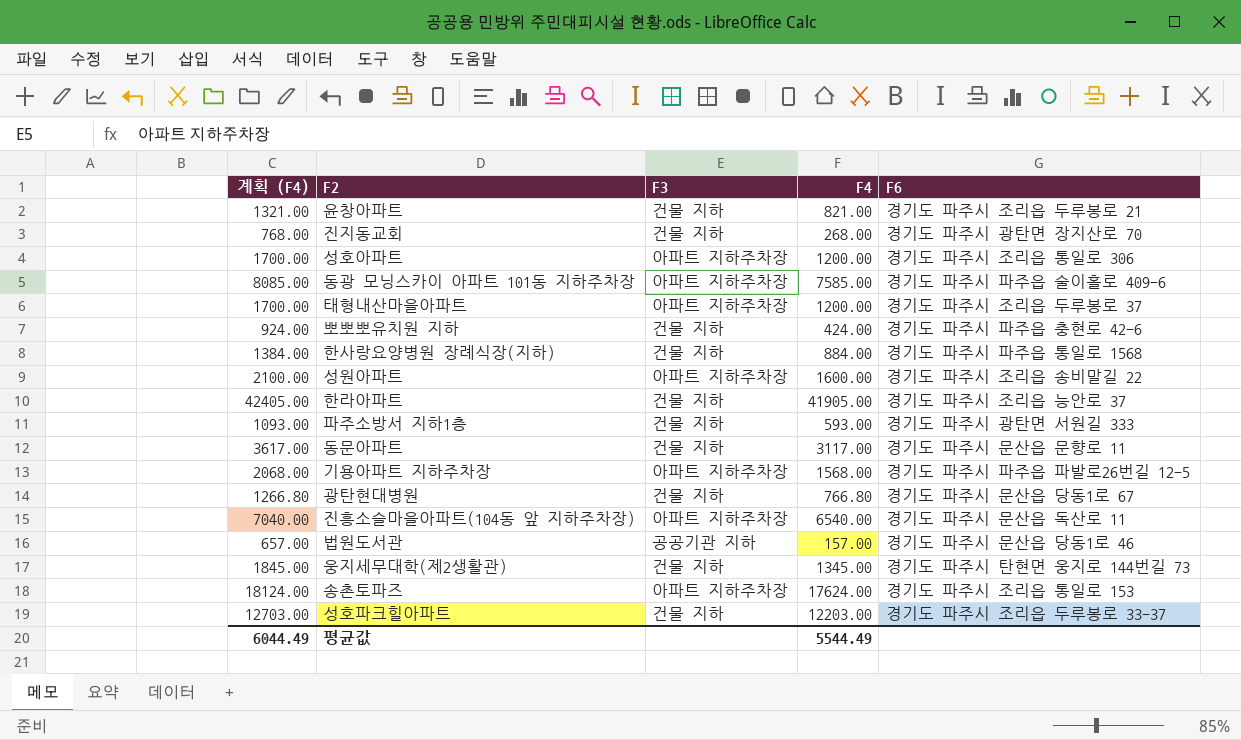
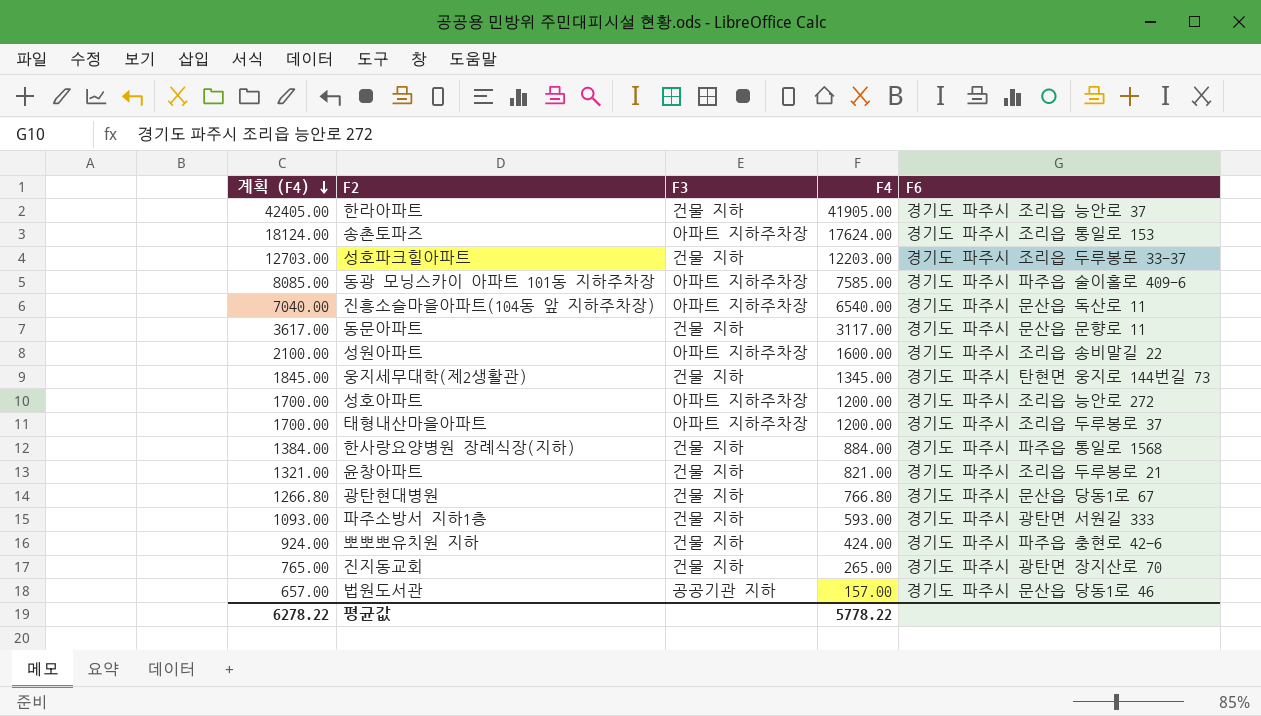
row order: none -> 계획 (F4) descending
row 기용아파트 지하주차장: 2068.00 | 아파트 지하주차장 | 1568.00 | 경기도 파주시 파주읍 파발로26번길 12-5 -> none
성호아파트 | F6: 경기도 파주시 조리읍 통일로 306 -> 경기도 파주시 조리읍 능안로 272
진지동교회 | 계획 (F4): 768.00 -> 765.00
진지동교회 | F4: 268.00 -> 265.00
평균값 | 계획 (F4): 6044.49 -> 6278.22
평균값 | F4: 5544.49 -> 5778.22

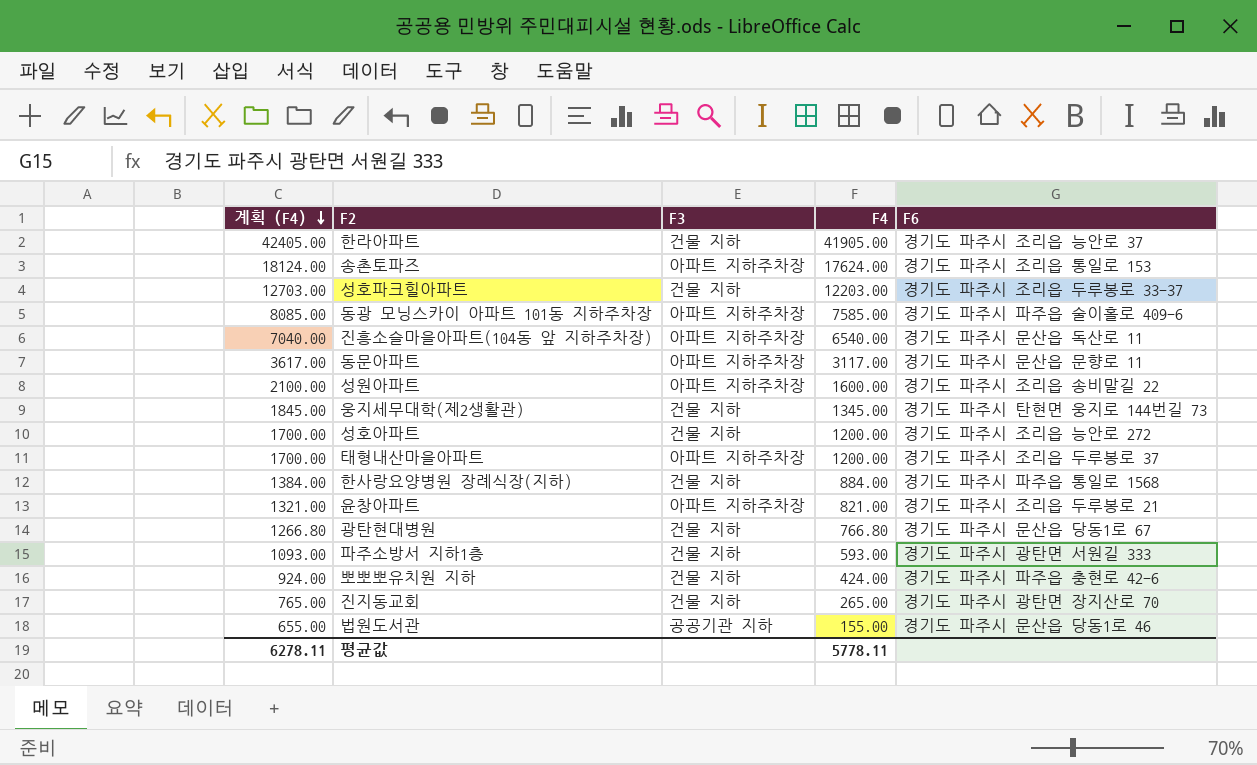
동문아파트 | F3: 건물 지하 -> 아파트 지하주차장
성호아파트 | F3: 아파트 지하주차장 -> 건물 지하
윤창아파트 | F3: 건물 지하 -> 아파트 지하주차장
법원도서관 | 계획 (F4): 657.00 -> 655.00
법원도서관 | F4: 157.00 -> 155.00
평균값 | 계획 (F4): 6278.22 -> 6278.11
평균값 | F4: 5778.22 -> 5778.11

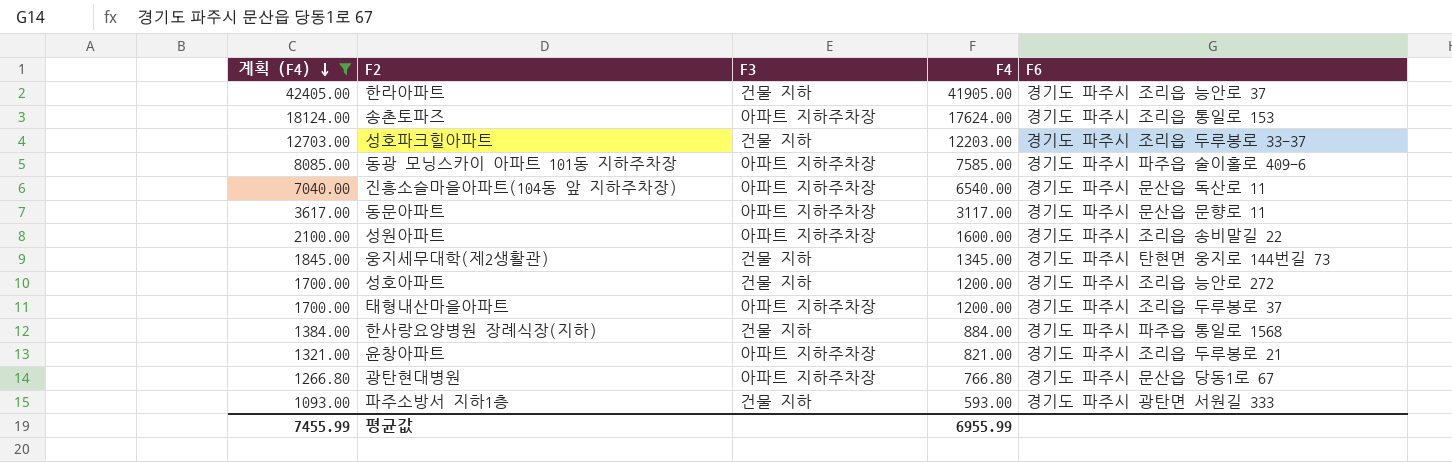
filter: none -> 계획 (F4) >= 1093.00
광탄현대병원 | F3: 건물 지하 -> 아파트 지하주차장
평균값 | 계획 (F4): 6278.11 -> 7455.99
평균값 | F4: 5778.11 -> 6955.99

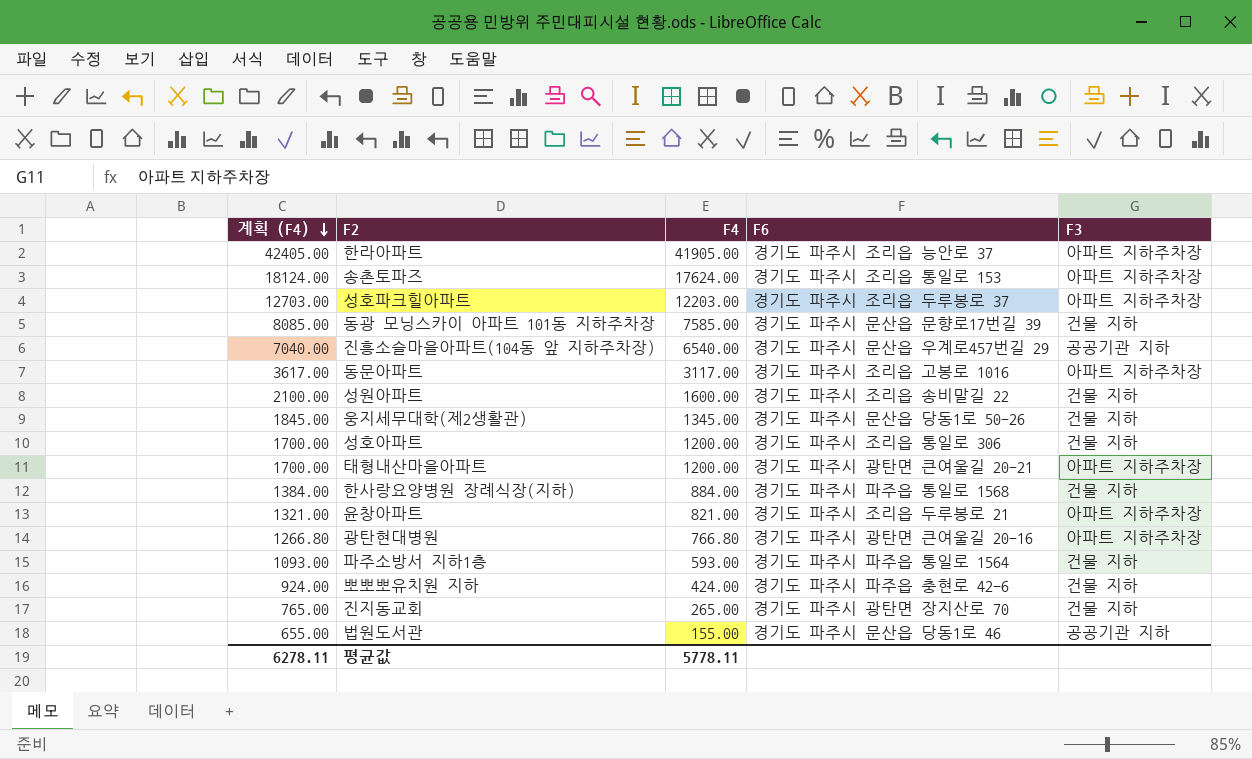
filter: 계획 (F4) >= 1093.00 -> none
column F3 | position: 3 -> 5
한라아파트 | F3: 건물 지하 -> 아파트 지하주차장
성호파크힐아파트 | F6: 경기도 파주시 조리읍 두루봉로 33-37 -> 경기도 파주시 조리읍 두루봉로 37
성호파크힐아파트 | F3: 건물 지하 -> 아파트 지하주차장
동광 모닝스카이 아파트 101동 지하주차장 | F6: 경기도 파주시 파주읍 술이홀로 409-6 -> 경기도 파주시 문산읍 문향로17번길 39
동광 모닝스카이 아파트 101동 지하주차장 | F3: 아파트 지하주차장 -> 건물 지하
진흥소슬마을아파트(104동 앞 지하주차장) | F6: 경기도 파주시 문산읍 독산로 11 -> 경기도 파주시 문산읍 우계로457번길 29
진흥소슬마을아파트(104동 앞 지하주차장) | F3: 아파트 지하주차장 -> 공공기관 지하
동문아파트 | F6: 경기도 파주시 문산읍 문향로 11 -> 경기도 파주시 조리읍 고봉로 1016
성원아파트 | F3: 아파트 지하주차장 -> 건물 지하
웅지세무대학(제2생활관) | F6: 경기도 파주시 탄현면 웅지로 144번길 73 -> 경기도 파주시 문산읍 당동1로 50-26
성호아파트 | F6: 경기도 파주시 조리읍 능안로 272 -> 경기도 파주시 조리읍 통일로 306
태형내산마을아파트 | F6: 경기도 파주시 조리읍 두루봉로 37 -> 경기도 파주시 광탄면 큰여울길 20-21
광탄현대병원 | F6: 경기도 파주시 문산읍 당동1로 67 -> 경기도 파주시 광탄면 큰여울길 20-16
파주소방서 지하1층 | F6: 경기도 파주시 광탄면 서원길 333 -> 경기도 파주시 파주읍 통일로 1564
평균값 | 계획 (F4): 7455.99 -> 6278.11
평균값 | F4: 6955.99 -> 5778.11

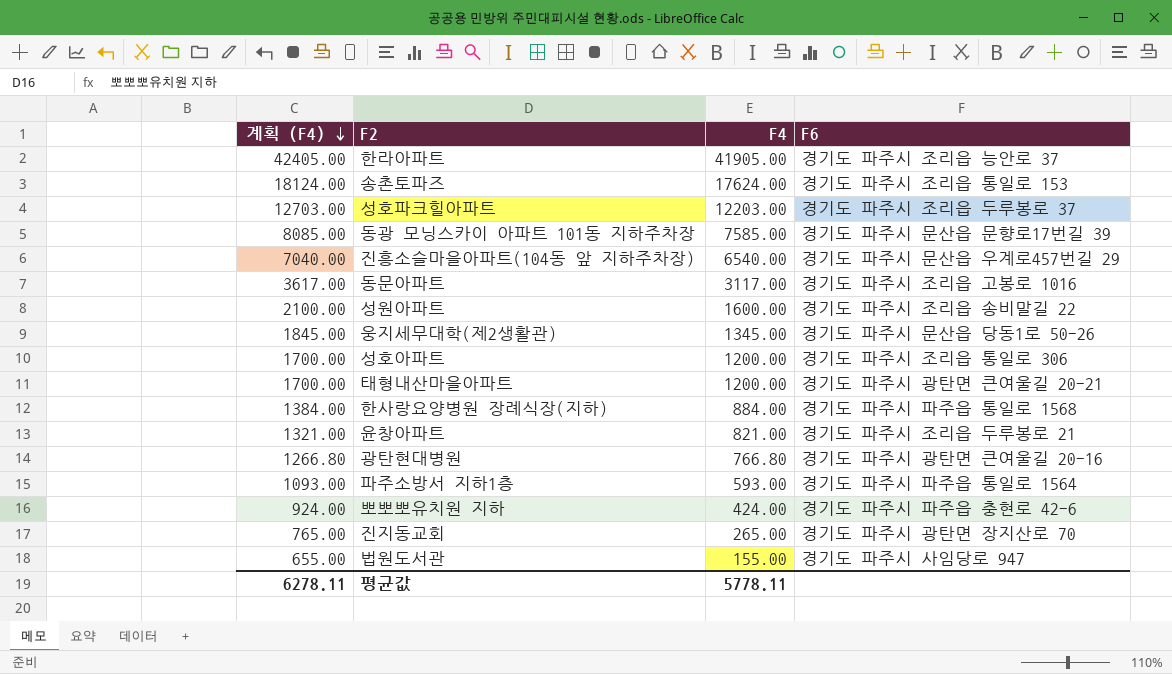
column F3 | position: 5 -> none
법원도서관 | F6: 경기도 파주시 문산읍 당동1로 46 -> 경기도 파주시 사임당로 947

